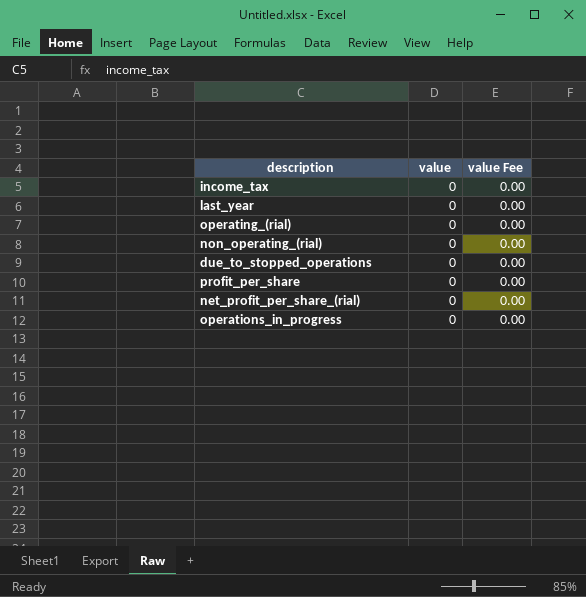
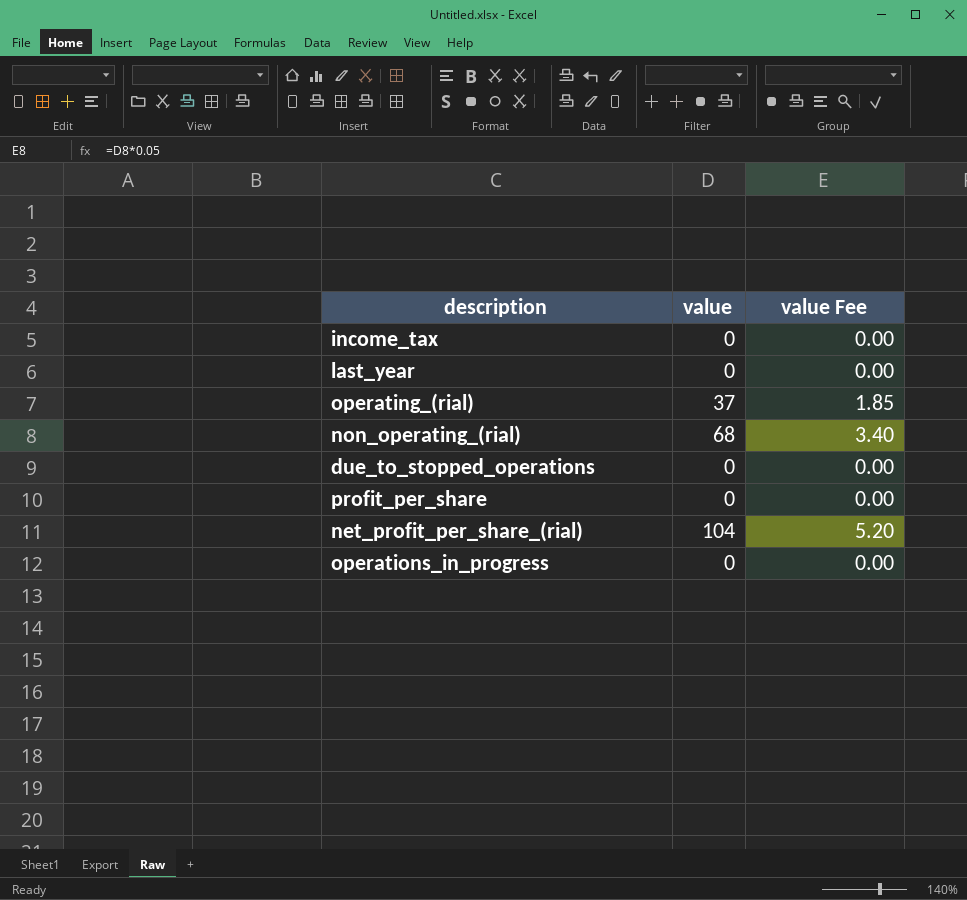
operating_(rial) | value: 0 -> 37
operating_(rial) | value Fee: 0.00 -> 1.85
non_operating_(rial) | value: 0 -> 68
non_operating_(rial) | value Fee: 0.00 -> 3.40
net_profit_per_share_(rial) | value: 0 -> 104
net_profit_per_share_(rial) | value Fee: 0.00 -> 5.20

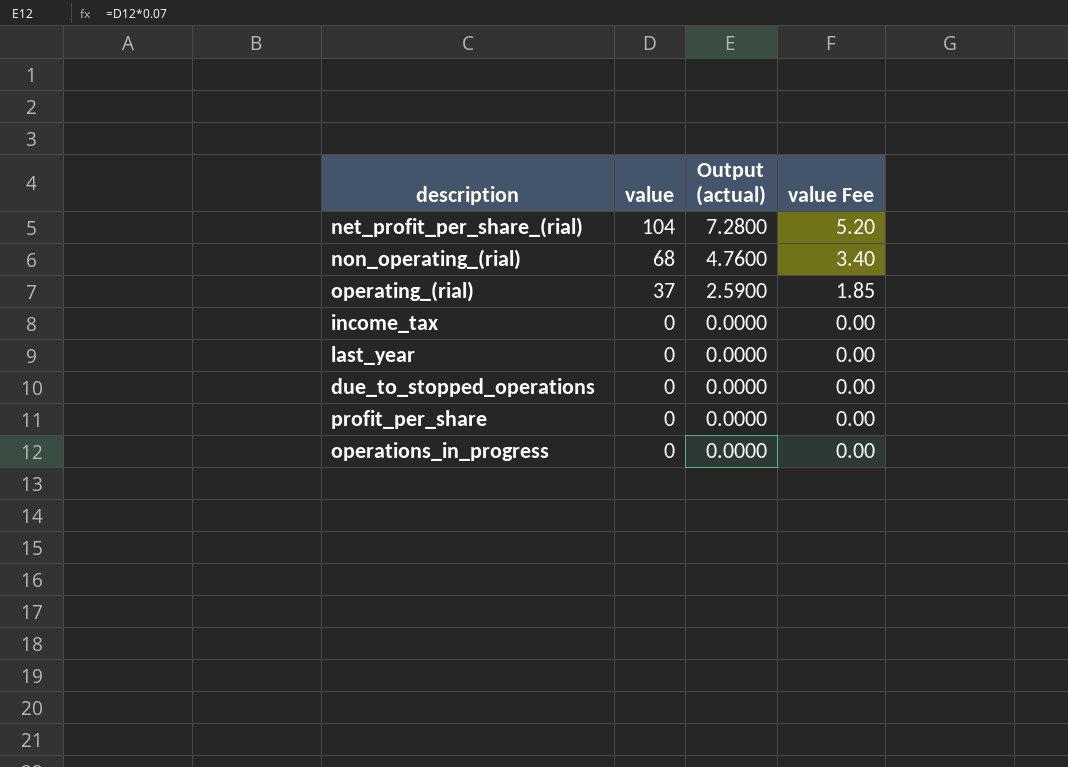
row order: none -> value descending
column Output (actual) | formula: none -> [value] * 0.07

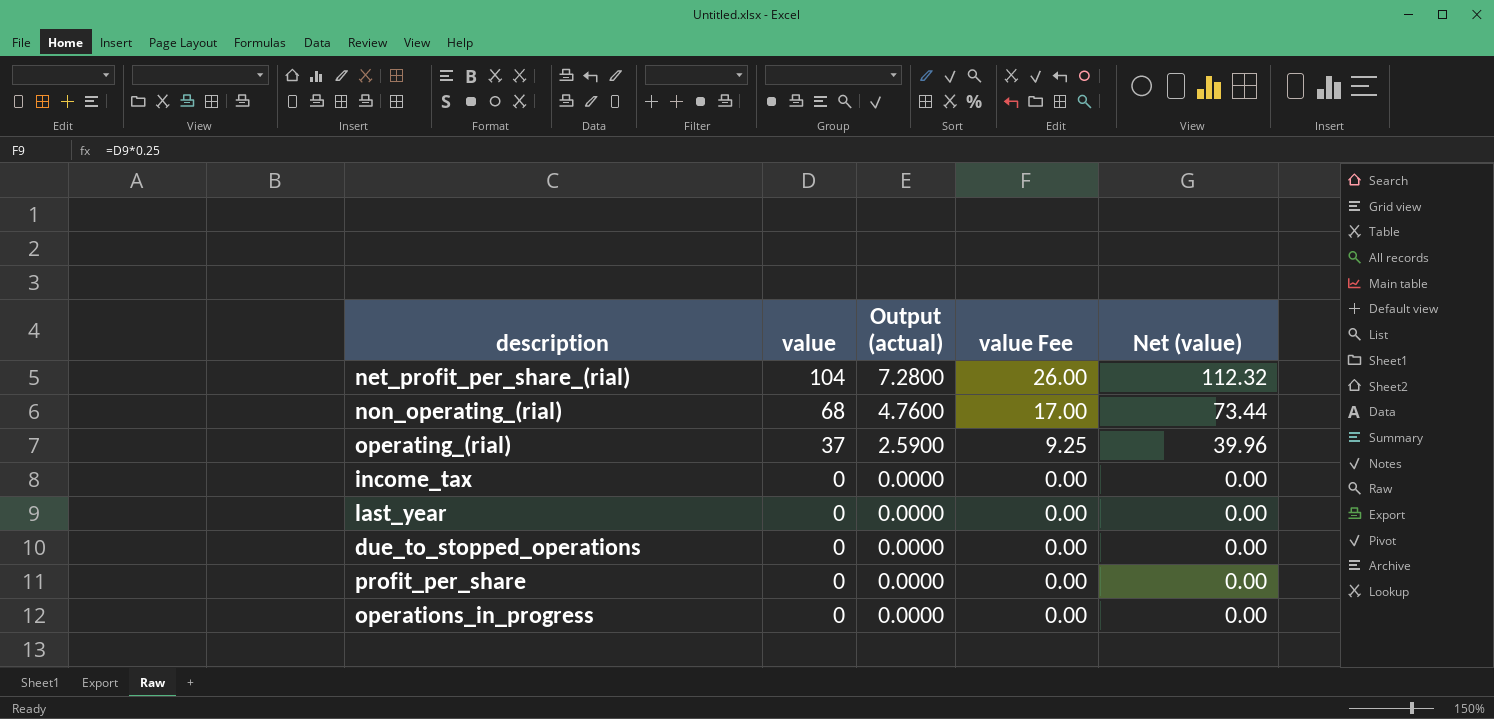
column value Fee | formula: [value] * 0.05 -> [value] * 0.25
column Net (value) | formula: none -> [value] * 1.08

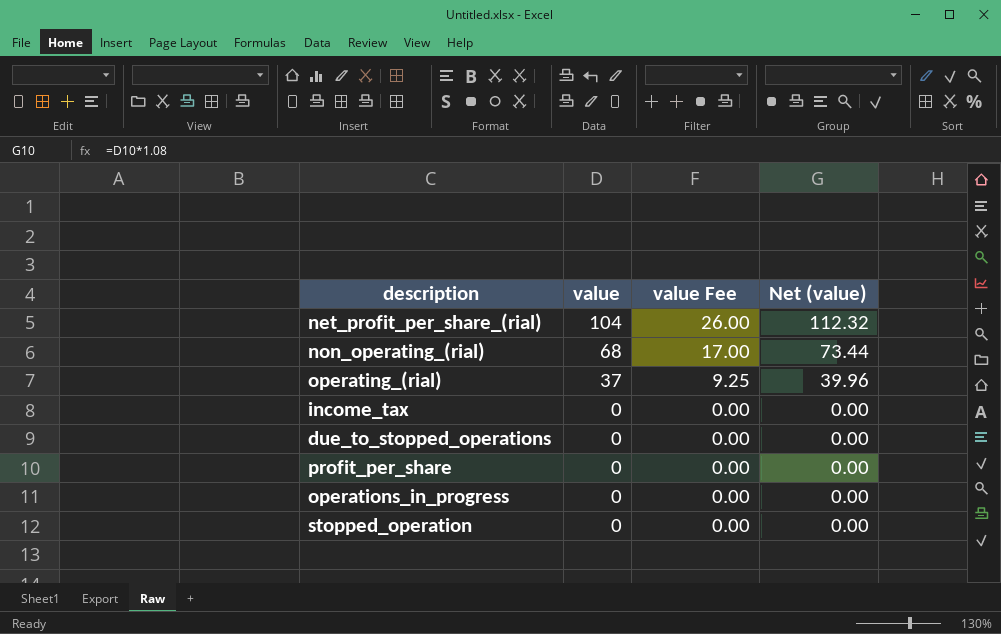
column Output (actual) | formula: [value] * 0.07 -> none
row last_year: 0 | 0.0000 | 0.00 | 0.00 -> none
row stopped_operation: none -> 0 | 0.00 | 0.00

